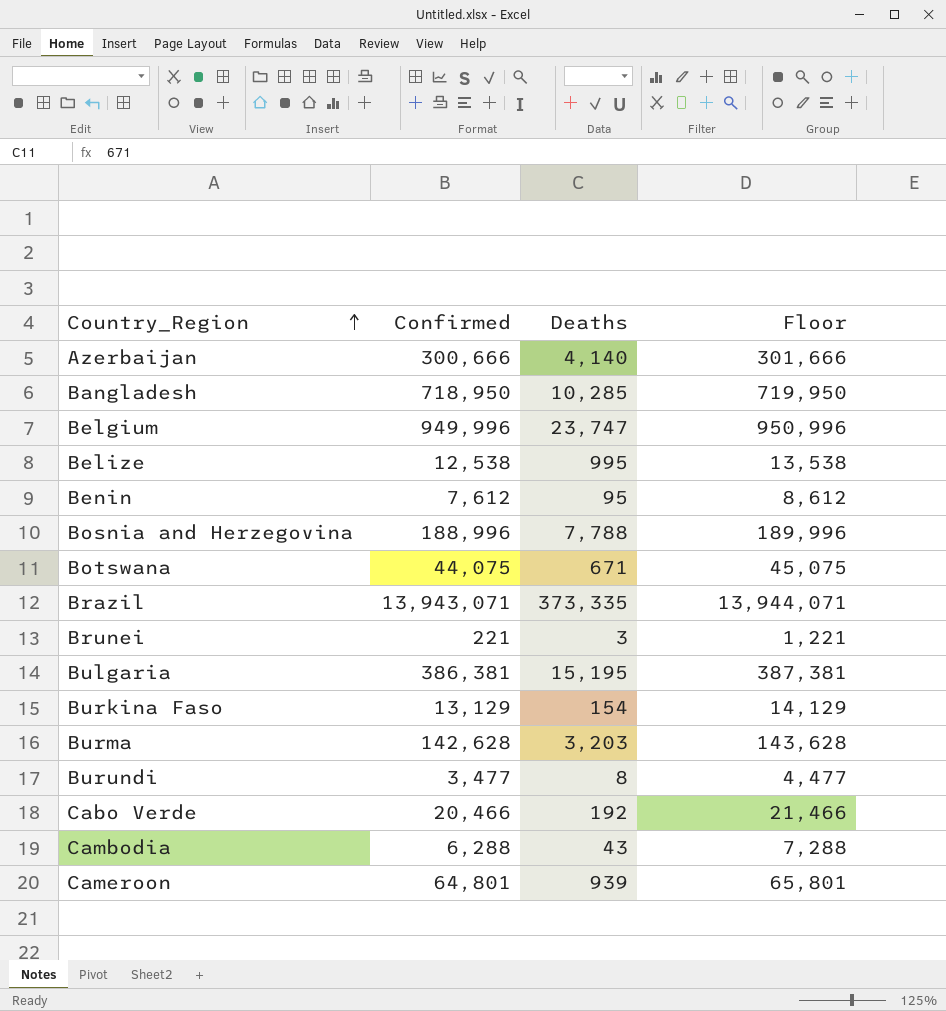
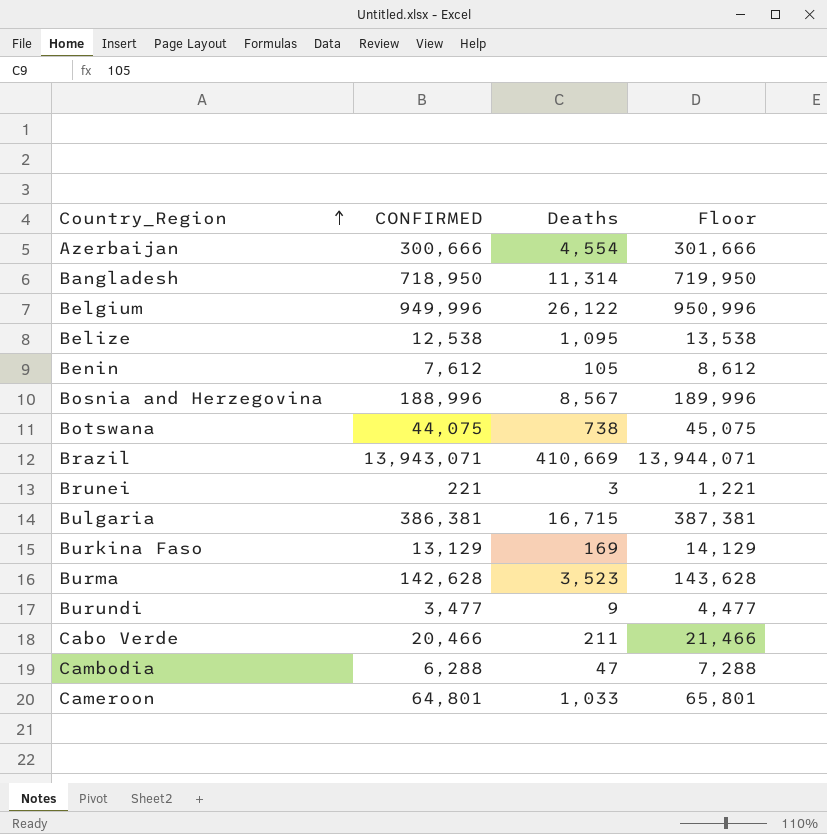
column name: Confirmed -> CONFIRMED
Azerbaijan | Deaths: 4,140 -> 4,554
Bangladesh | Deaths: 10,285 -> 11,314
Belgium | Deaths: 23,747 -> 26,122
Belize | Deaths: 995 -> 1,095
Benin | Deaths: 95 -> 105
Bosnia and Herzegovina | Deaths: 7,788 -> 8,567
Botswana | Deaths: 671 -> 738
Brazil | Deaths: 373,335 -> 410,669
Bulgaria | Deaths: 15,195 -> 16,715
Burkina Faso | Deaths: 154 -> 169
Burma | Deaths: 3,203 -> 3,523
Burundi | Deaths: 8 -> 9
Cabo Verde | Deaths: 192 -> 211
Cambodia | Deaths: 43 -> 47
Cameroon | Deaths: 939 -> 1,033

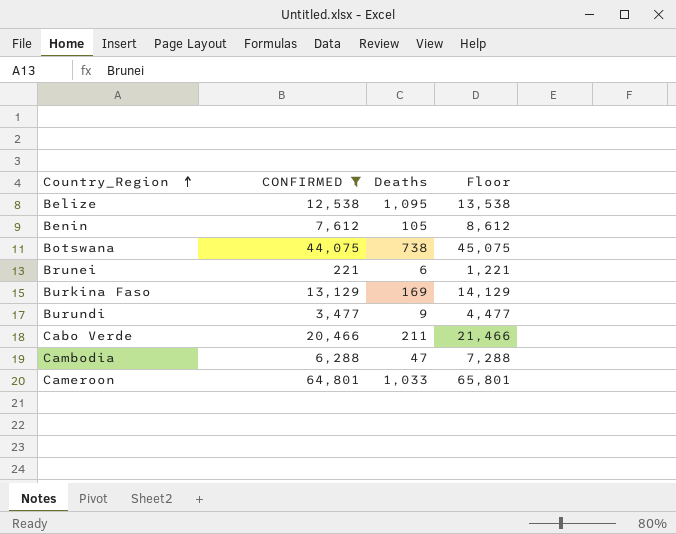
filter: none -> CONFIRMED <= 64,801
Brunei | Deaths: 3 -> 6

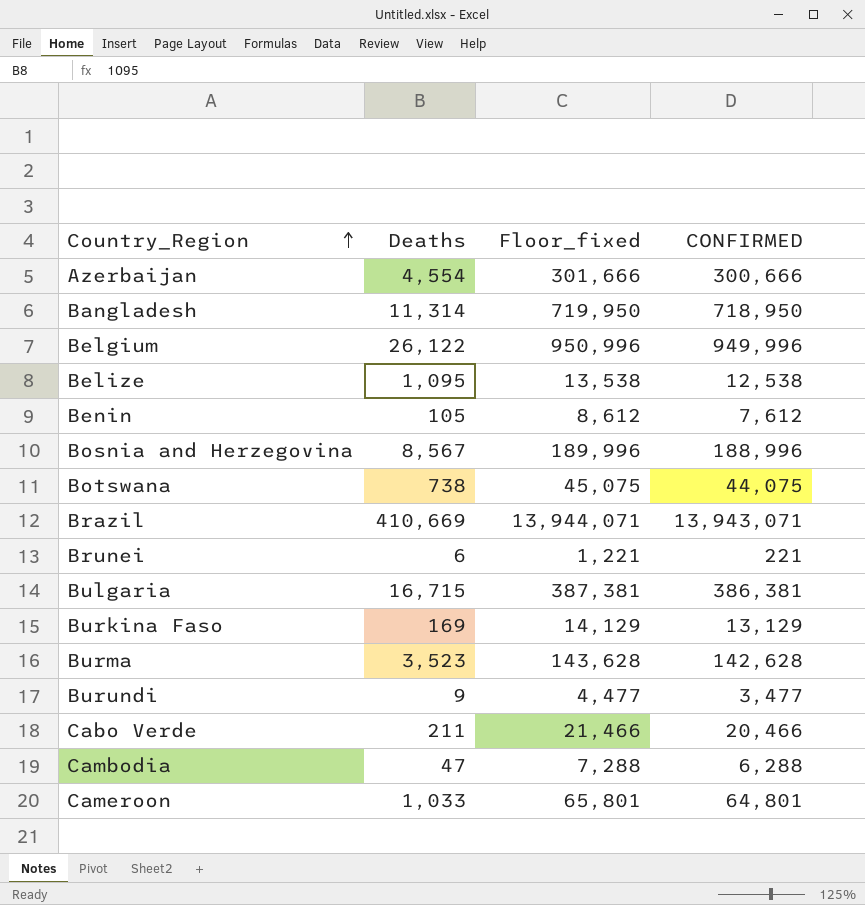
filter: CONFIRMED <= 64,801 -> none
column name: Floor -> Floor_fixed
column CONFIRMED | position: 2 -> 4

